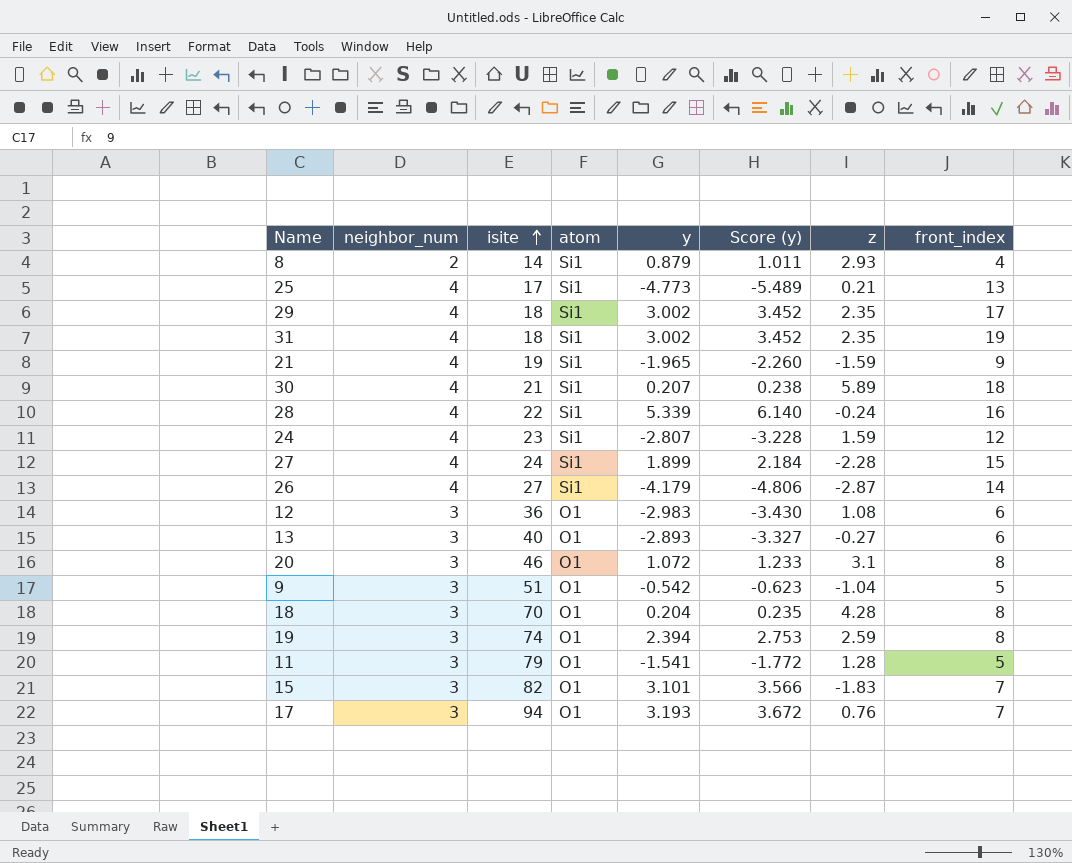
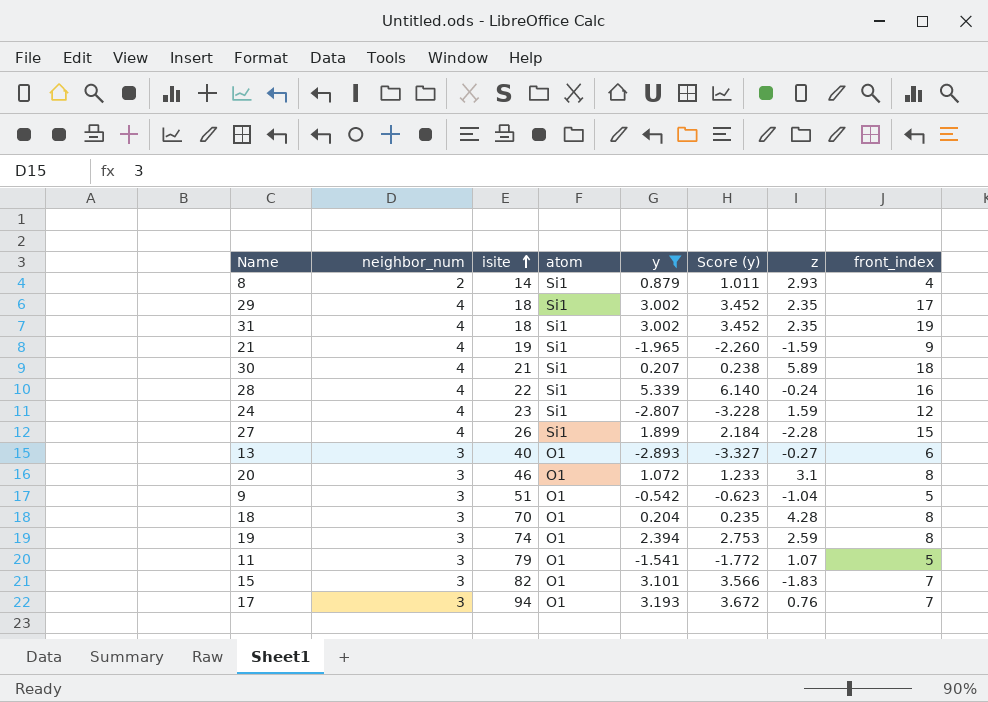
filter: none -> y >= -2.893
27 | isite: 24 -> 26
11 | z: 1.28 -> 1.07

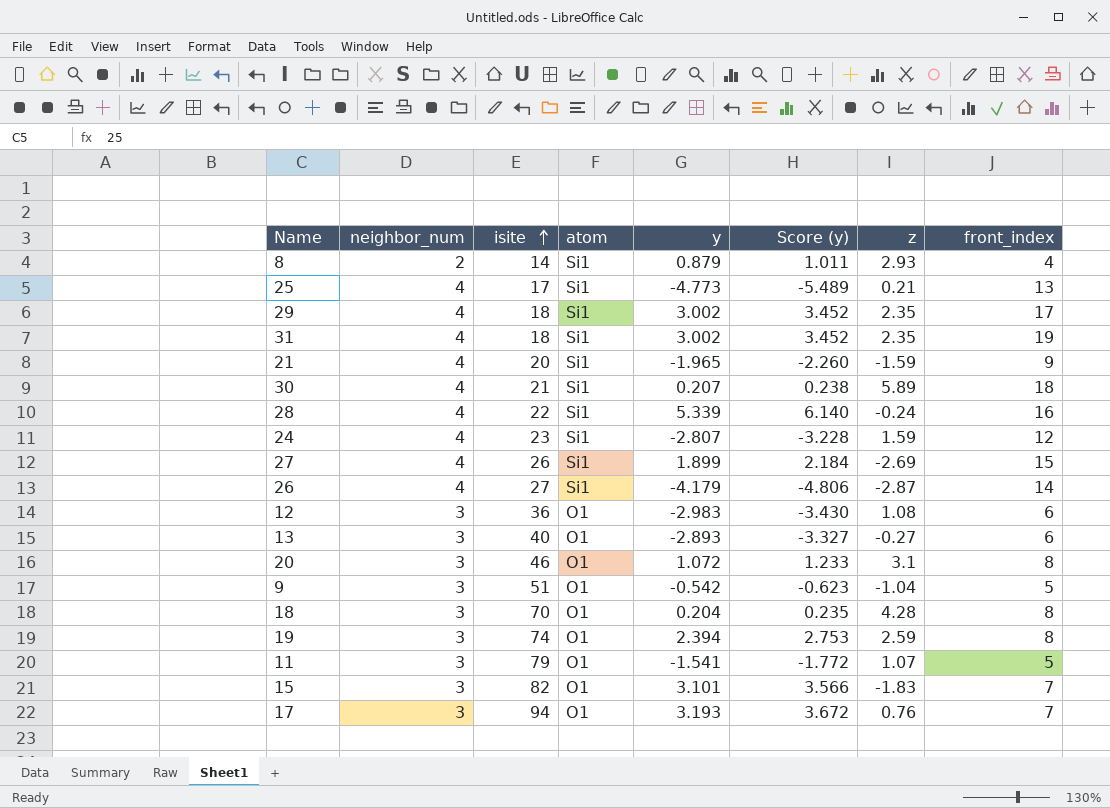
filter: y >= -2.893 -> none
21 | isite: 19 -> 20
27 | z: -2.28 -> -2.69

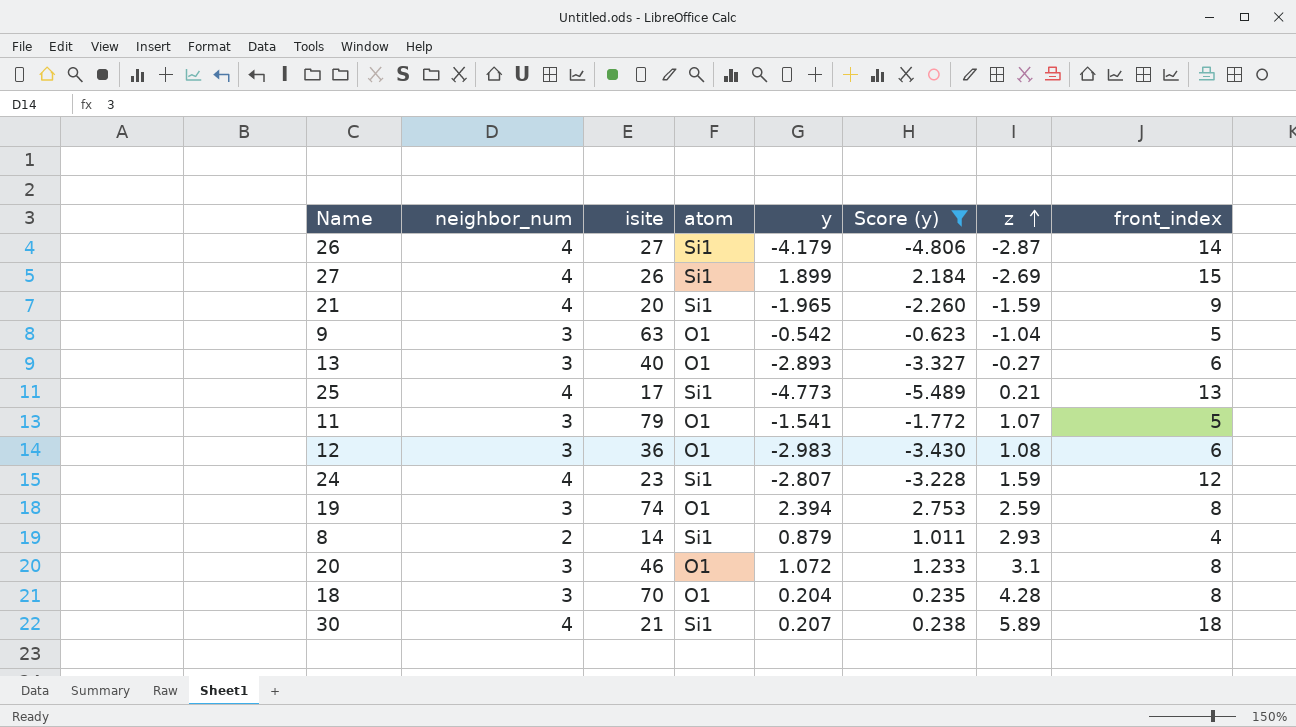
filter: none -> Score (y) <= 2.753
row order: isite ascending -> z ascending
9 | isite: 51 -> 63

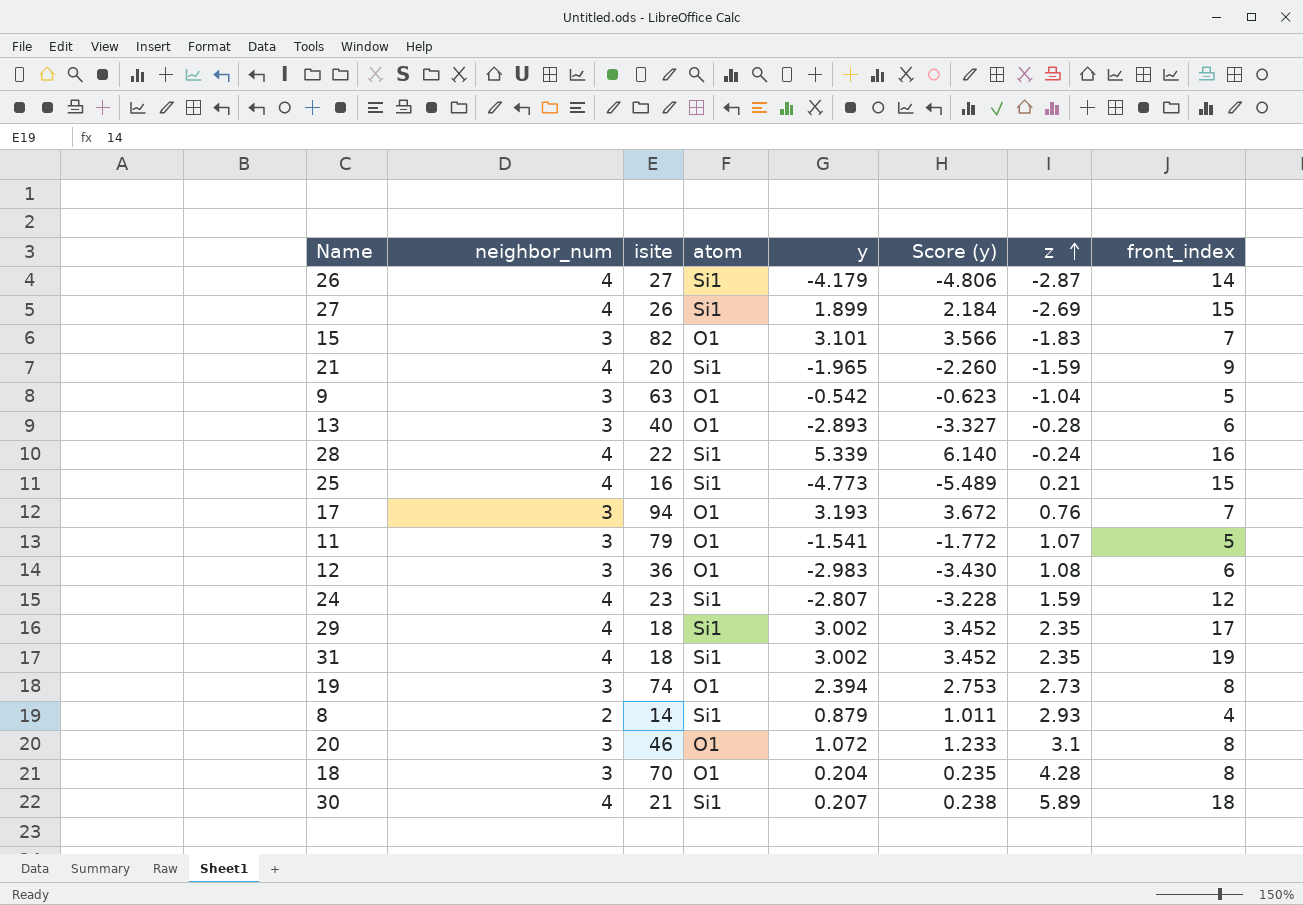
filter: Score (y) <= 2.753 -> none
13 | z: -0.27 -> -0.28
25 | isite: 17 -> 16
25 | front_index: 13 -> 15
19 | z: 2.59 -> 2.73

